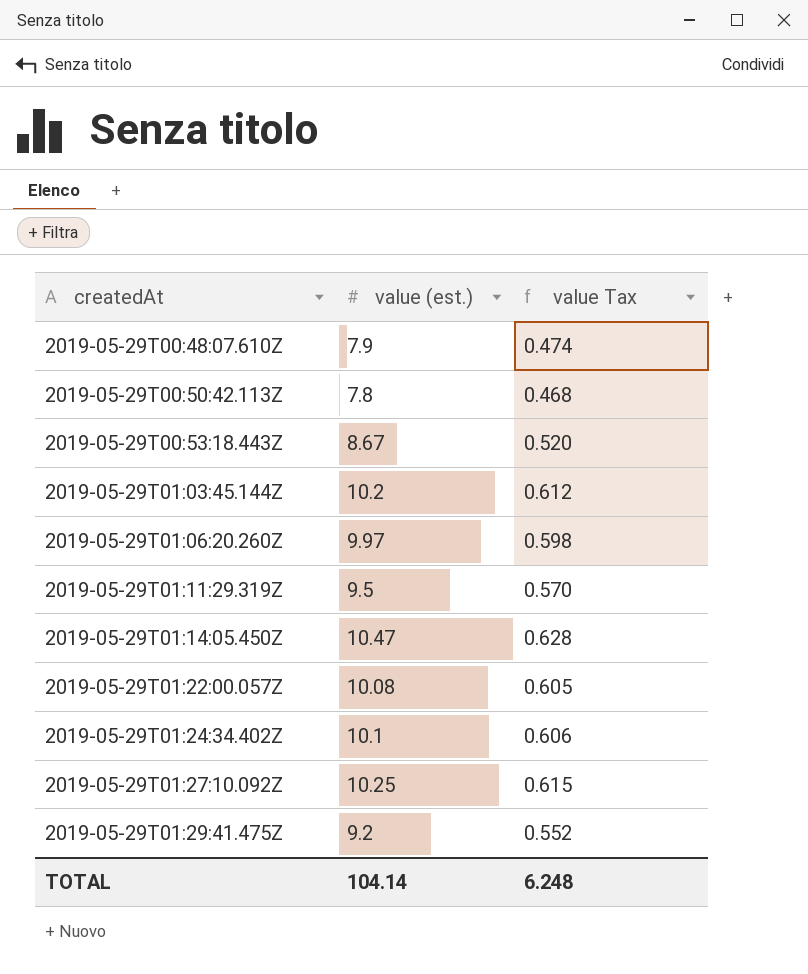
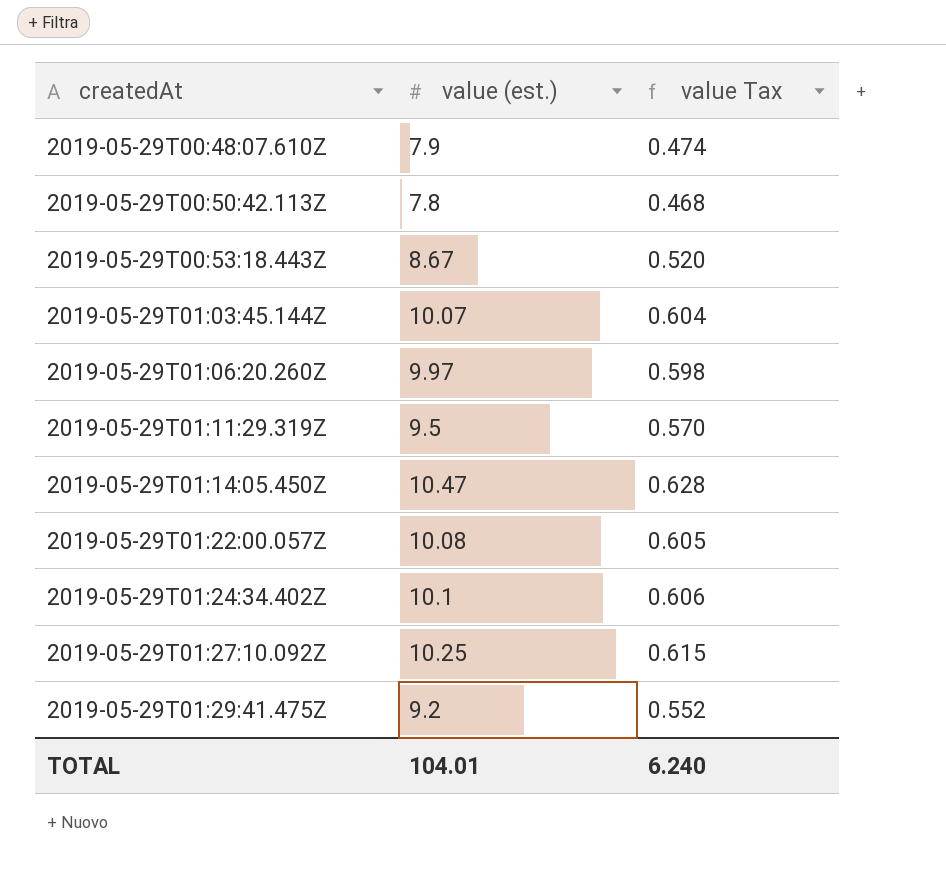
2019-05-29T01:03:45.144Z | value (est.): 10.2 -> 10.07
2019-05-29T01:03:45.144Z | value Tax: 0.612 -> 0.604
TOTAL | value (est.): 104.14 -> 104.01
TOTAL | value Tax: 6.248 -> 6.240

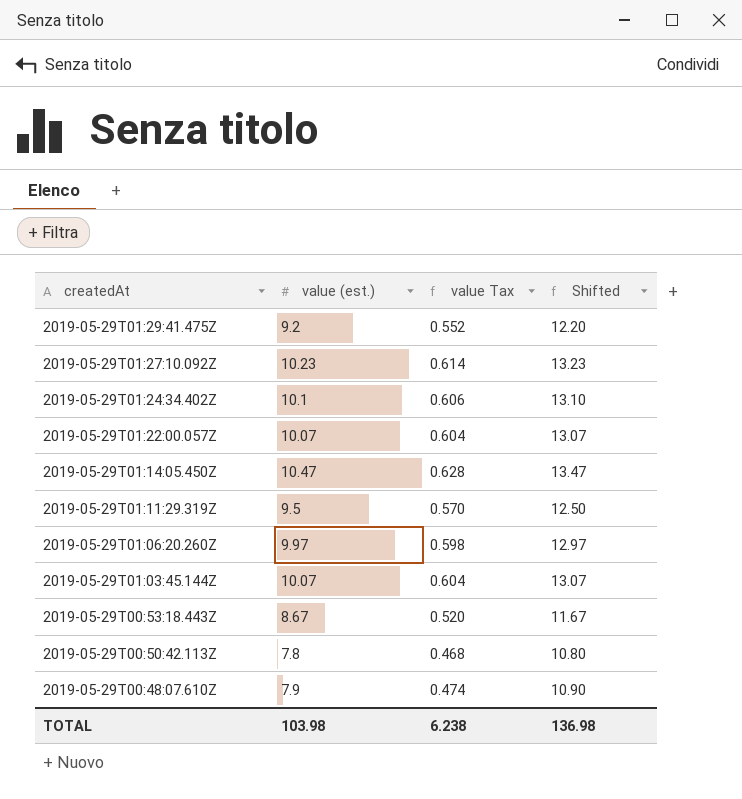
row order: createdAt ascending -> createdAt descending
column Shifted | formula: none -> [value (est.)] + 3
2019-05-29T01:27:10.092Z | value (est.): 10.25 -> 10.23
2019-05-29T01:27:10.092Z | value Tax: 0.615 -> 0.614
2019-05-29T01:22:00.057Z | value (est.): 10.08 -> 10.07
2019-05-29T01:22:00.057Z | value Tax: 0.605 -> 0.604
TOTAL | value (est.): 104.01 -> 103.98
TOTAL | value Tax: 6.240 -> 6.238

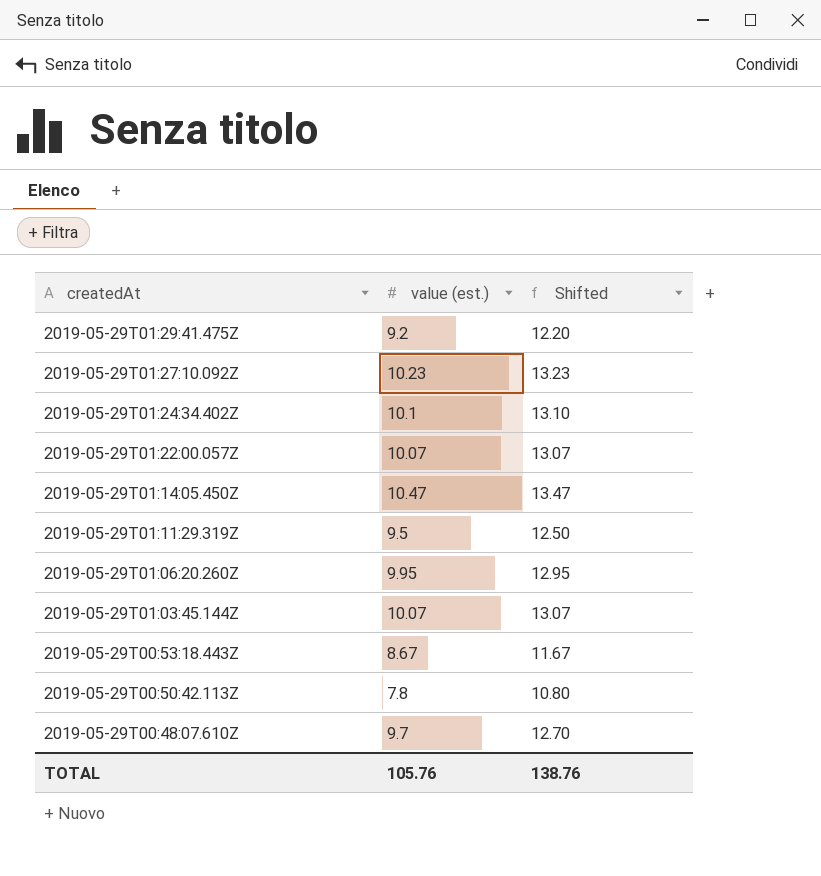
column value Tax | formula: [value (est.)] * 0.06 -> none
2019-05-29T01:06:20.260Z | value (est.): 9.97 -> 9.95
2019-05-29T01:06:20.260Z | Shifted: 12.97 -> 12.95
2019-05-29T00:48:07.610Z | value (est.): 7.9 -> 9.7
2019-05-29T00:48:07.610Z | Shifted: 10.90 -> 12.70
TOTAL | value (est.): 103.98 -> 105.76
TOTAL | Shifted: 136.98 -> 138.76

